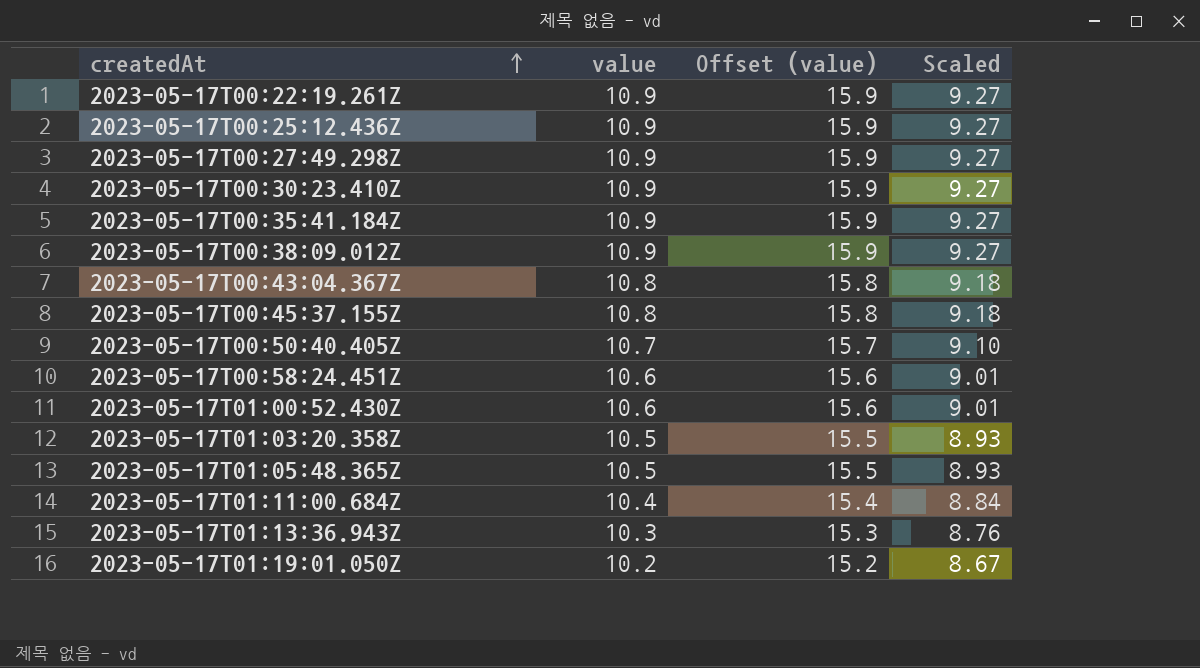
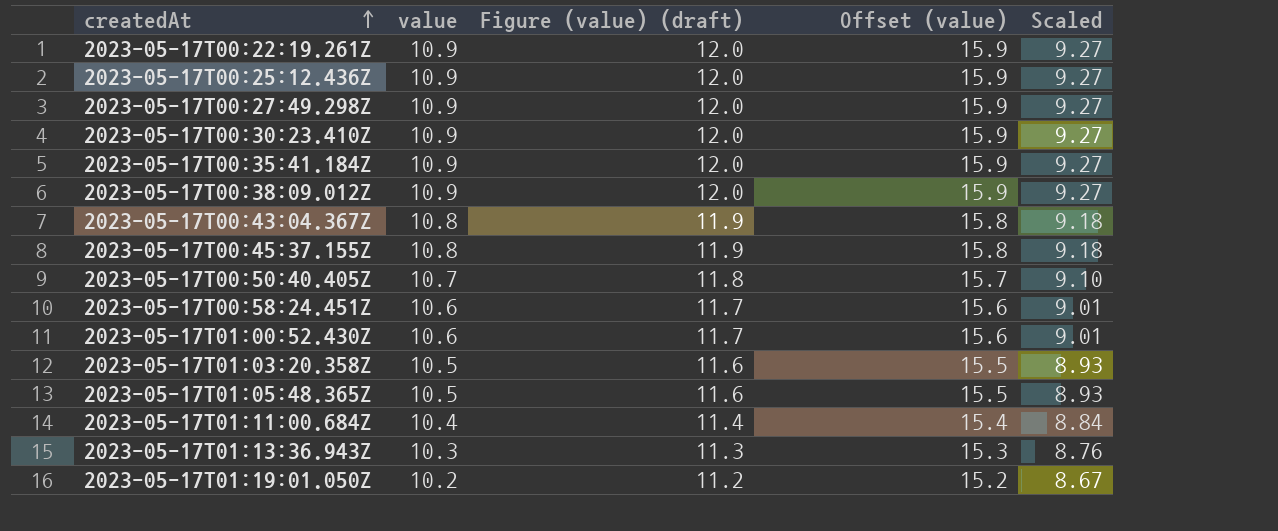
column Figure (value) (draft) | formula: none -> [value] * 1.1

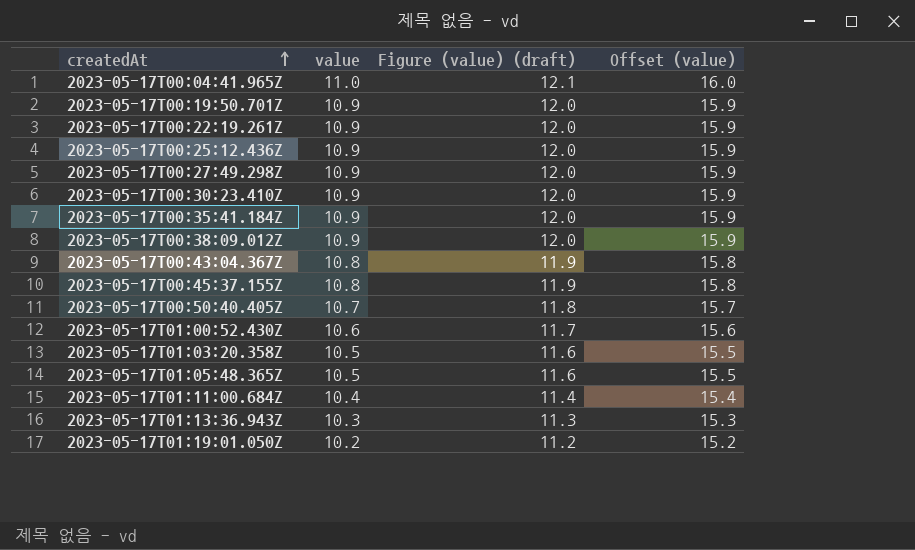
column Scaled | formula: [value] * 0.85 -> none
row 2023-05-17T00:58:24.451Z: 10.6 | 11.7 | 15.6 | 9.01 -> none
row 2023-05-17T00:04:41.965Z: none -> 11.0 | 12.1 | 16.0
row 2023-05-17T00:19:50.701Z: none -> 10.9 | 12.0 | 15.9

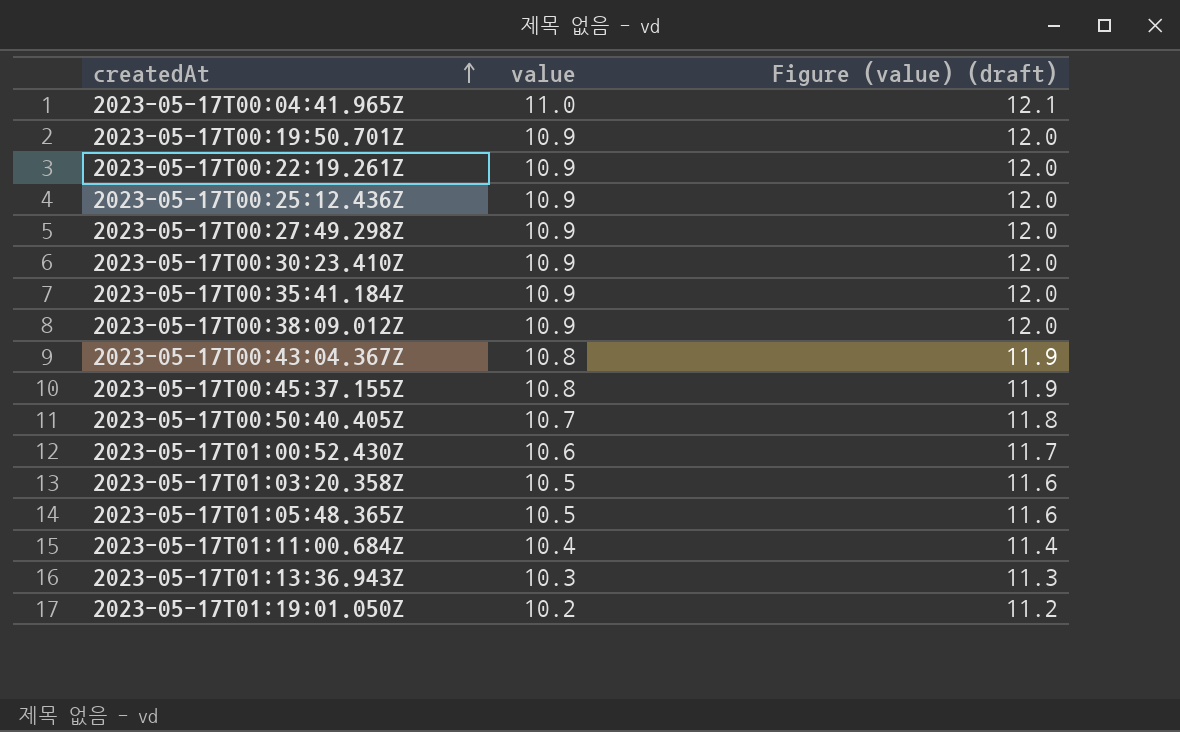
column Offset (value) | formula: [value] + 5 -> none

